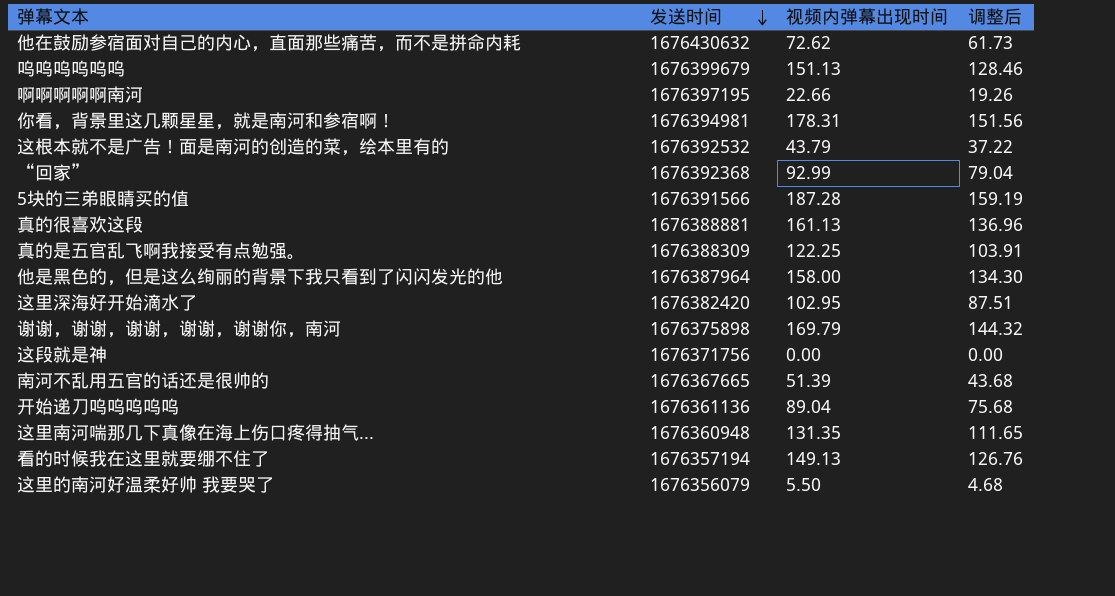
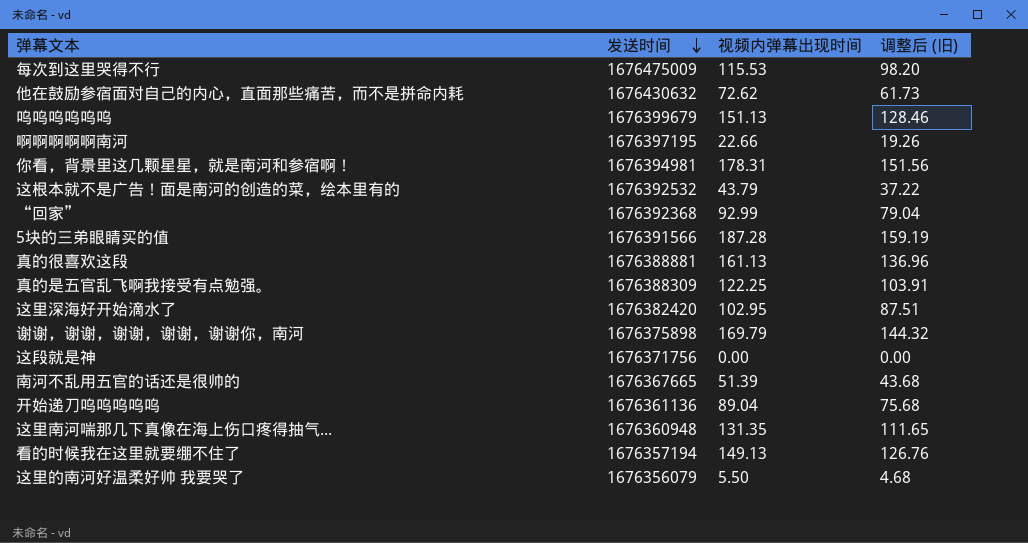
column name: 调整后 -> 调整后 (旧)
row 他是黑色的，但是这么绚丽的背景下我只看到了闪闪发光的他: 1676387964 | 158.00 | 134.30 -> none
row 每次到这里哭得不行: none -> 1676475009 | 115.53 | 98.20

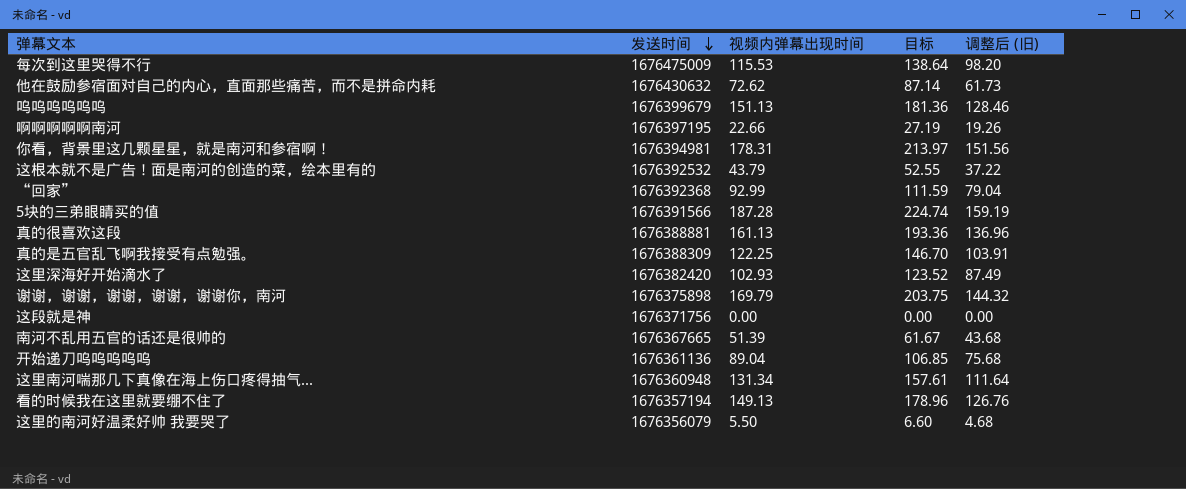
column 目标 | formula: none -> [视频内弹幕出现时间] * 1.2
这里深海好开始滴水了 | 视频内弹幕出现时间: 102.95 -> 102.93
这里深海好开始滴水了 | 调整后 (旧): 87.51 -> 87.49
这里南河喘那几下真像在海上伤口疼得抽气... | 视频内弹幕出现时间: 131.35 -> 131.34
这里南河喘那几下真像在海上伤口疼得抽气... | 调整后 (旧): 111.65 -> 111.64

